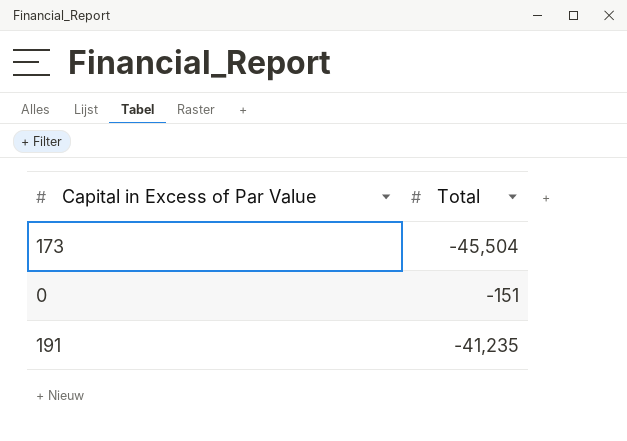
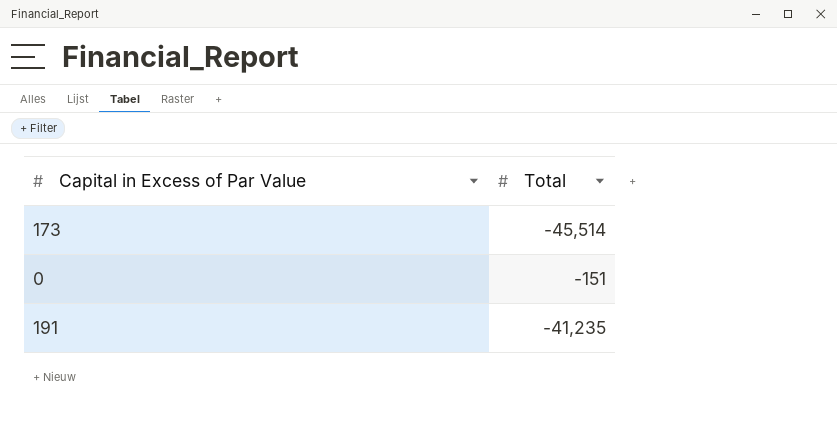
173 | Total: -45,504 -> -45,514

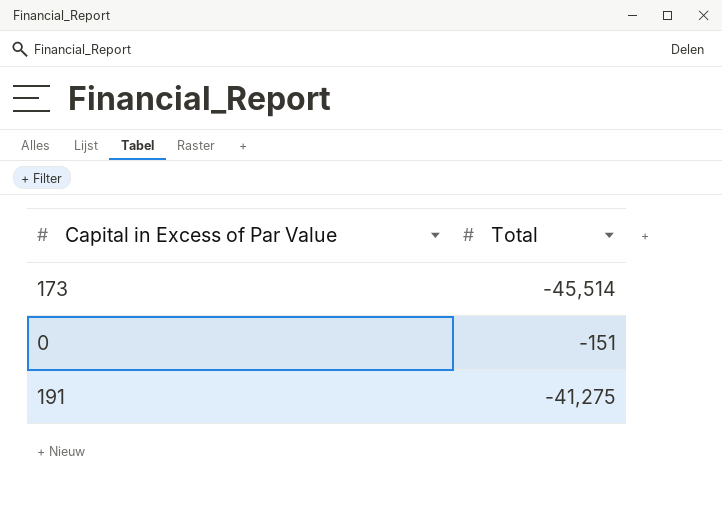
191 | Total: -41,235 -> -41,275

